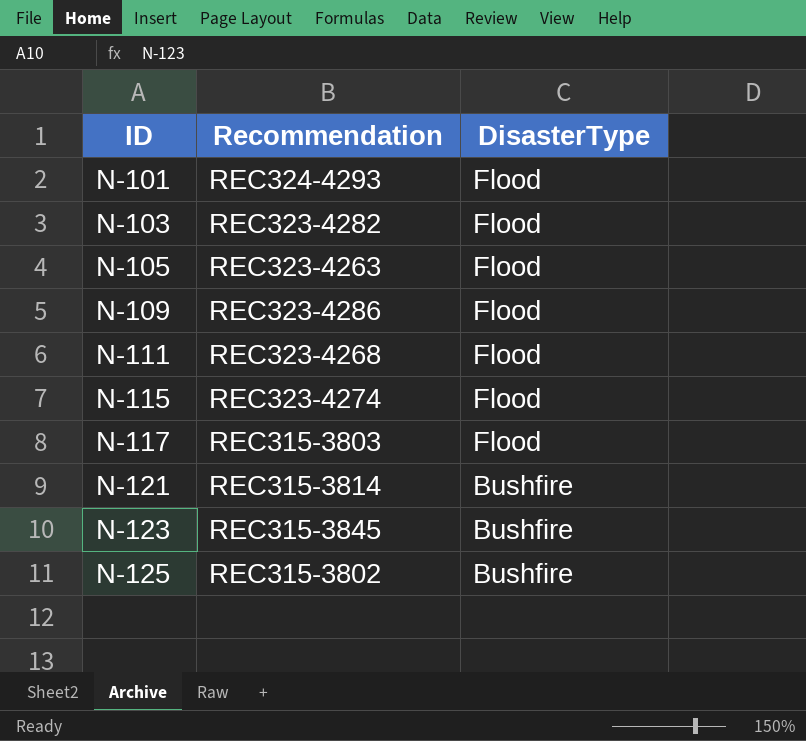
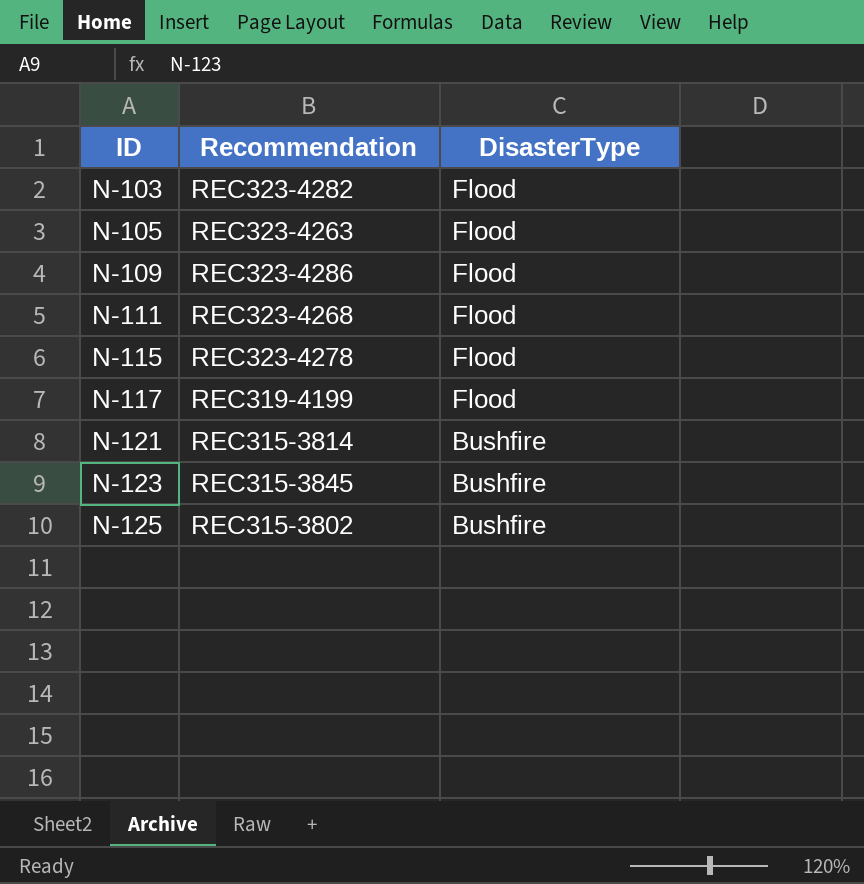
row N-101: REC324-4293 | Flood -> none
N-115 | Recommendation: REC323-4274 -> REC323-4278
N-117 | Recommendation: REC315-3803 -> REC319-4199

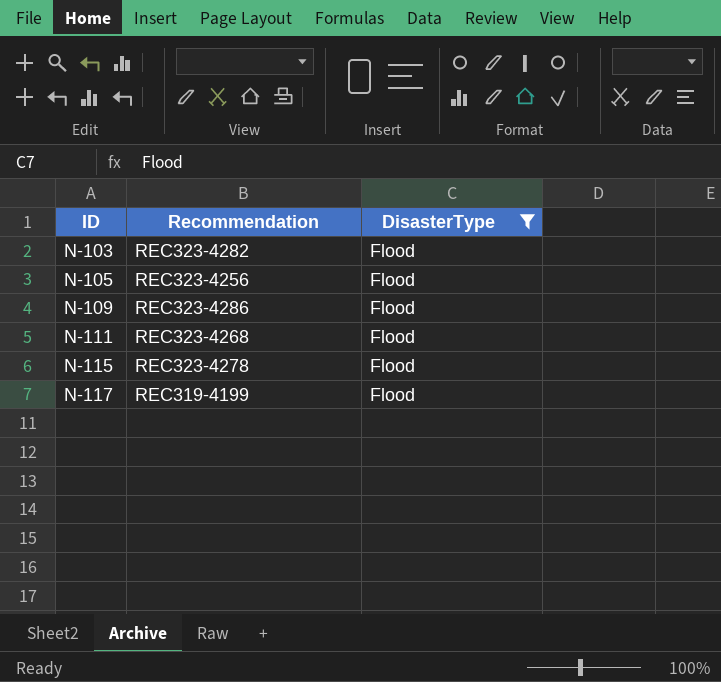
filter: none -> DisasterType = Flood
N-105 | Recommendation: REC323-4263 -> REC323-4256

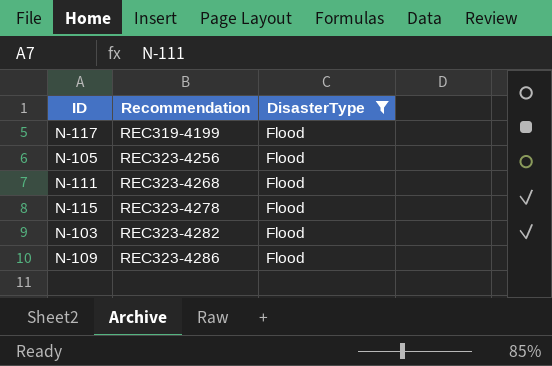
row order: ID ascending -> Recommendation ascending

